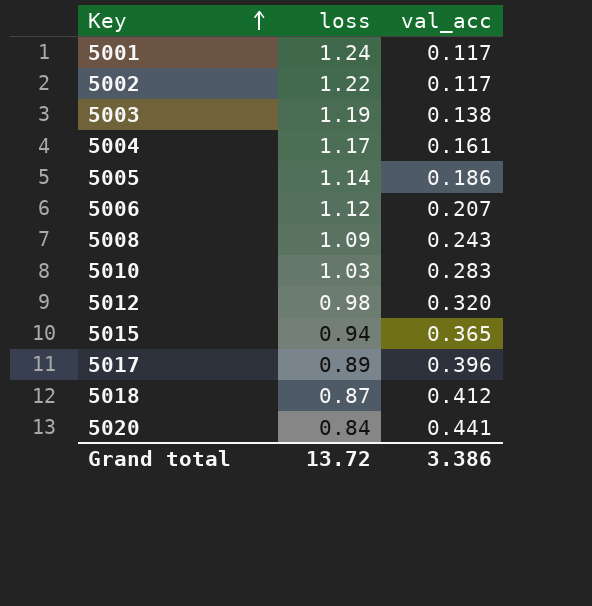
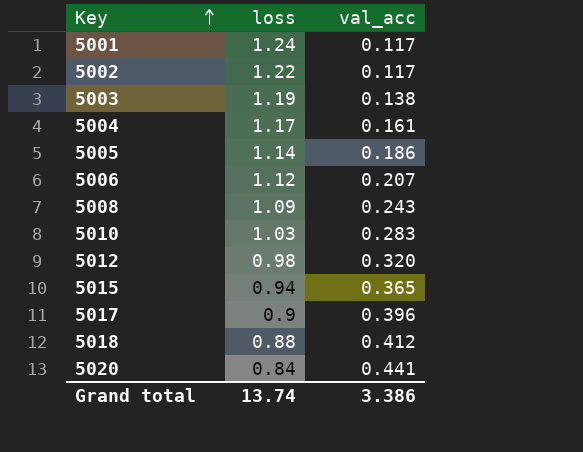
5017 | loss: 0.89 -> 0.9
5018 | loss: 0.87 -> 0.88
Grand total | loss: 13.72 -> 13.74

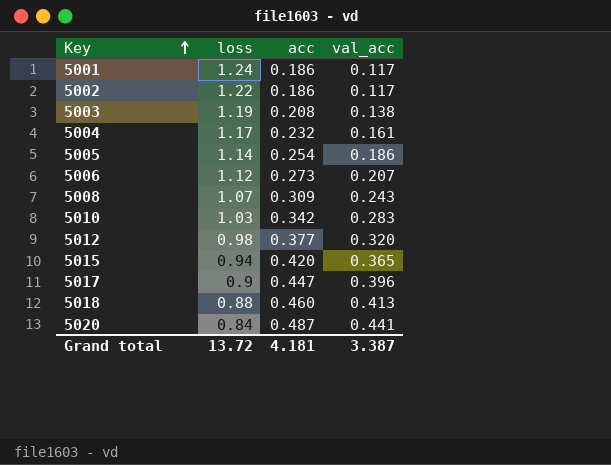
column acc | position: none -> 3
5008 | loss: 1.09 -> 1.07
5018 | val_acc: 0.412 -> 0.413
Grand total | loss: 13.74 -> 13.72
Grand total | val_acc: 3.386 -> 3.387

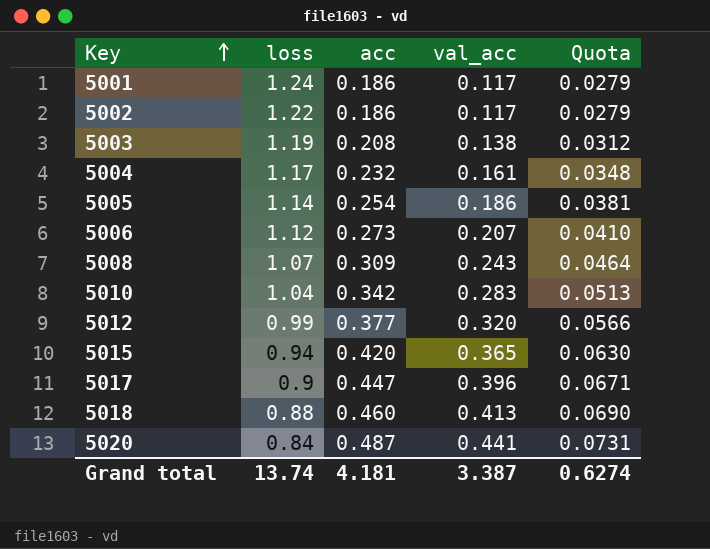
column Quota | formula: none -> [acc] * 0.15
5010 | loss: 1.03 -> 1.04
5012 | loss: 0.98 -> 0.99
Grand total | loss: 13.72 -> 13.74

